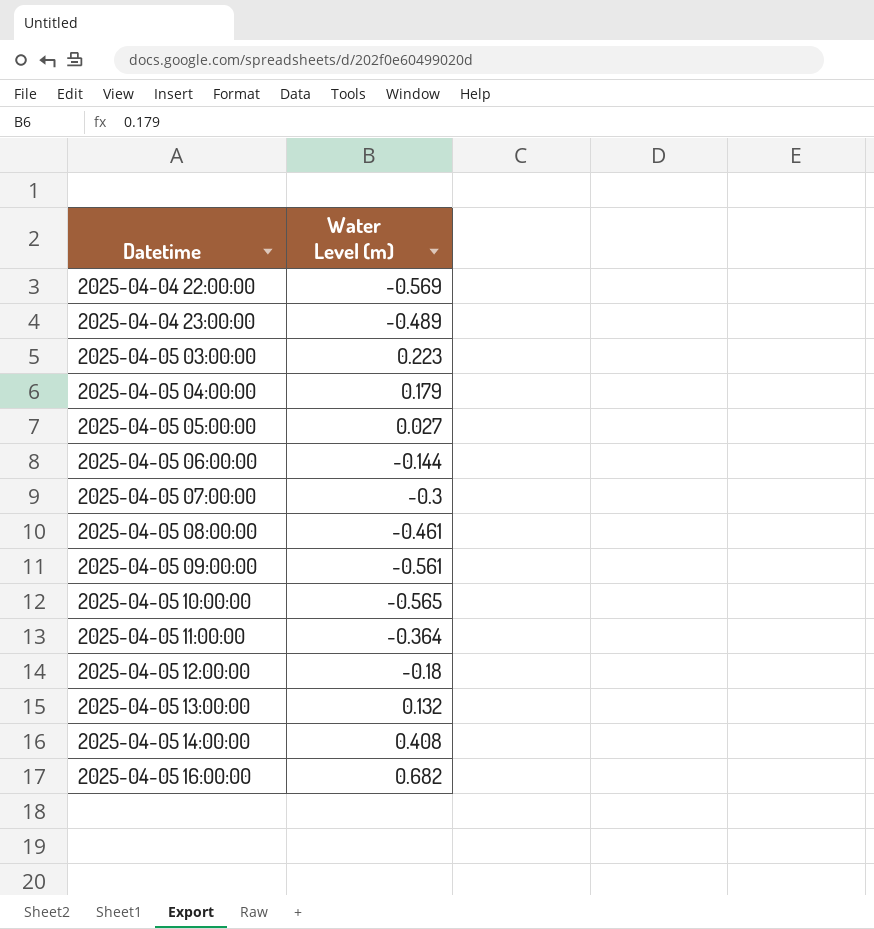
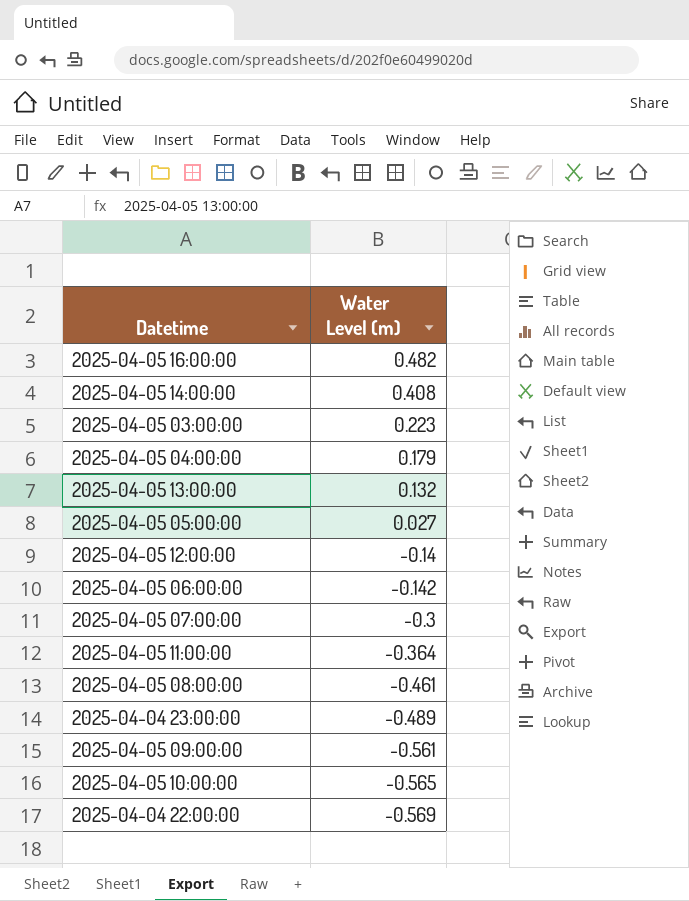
row order: Datetime ascending -> Water Level (m) descending
2025-04-05 16:00:00 | Water Level (m): 0.682 -> 0.482
2025-04-05 12:00:00 | Water Level (m): -0.18 -> -0.14
2025-04-05 06:00:00 | Water Level (m): -0.144 -> -0.142

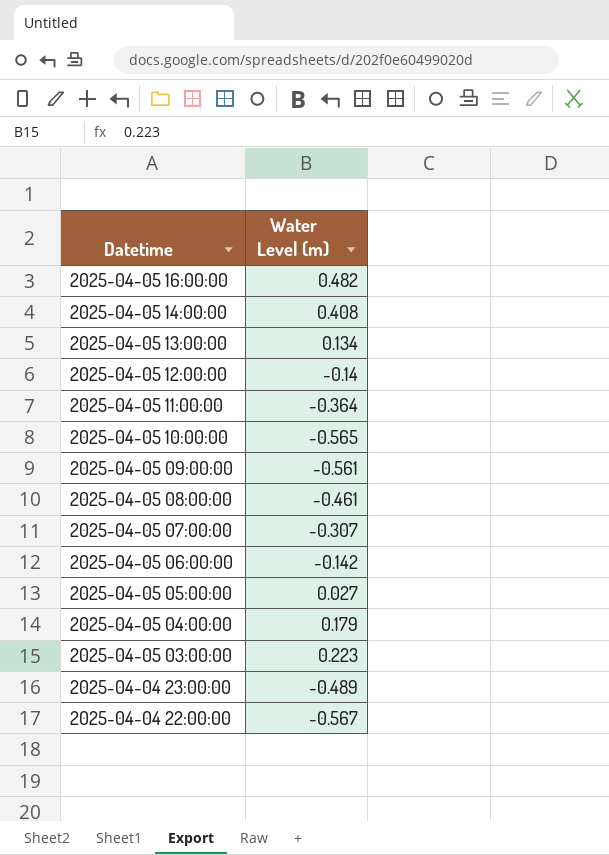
row order: Water Level (m) descending -> Datetime descending
2025-04-05 13:00:00 | Water Level (m): 0.132 -> 0.134
2025-04-05 07:00:00 | Water Level (m): -0.3 -> -0.307
2025-04-04 22:00:00 | Water Level (m): -0.569 -> -0.567

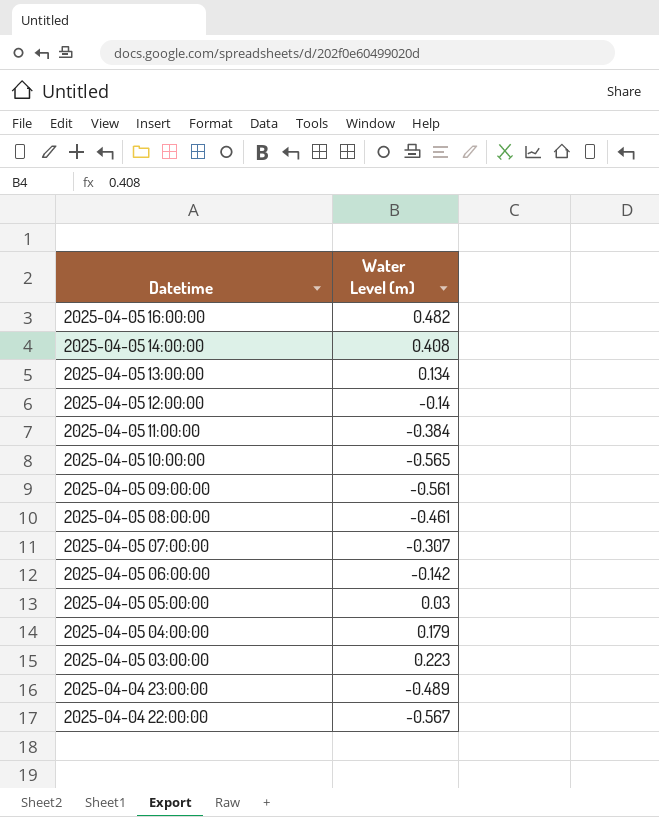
2025-04-05 11:00:00 | Water Level (m): -0.364 -> -0.384
2025-04-05 05:00:00 | Water Level (m): 0.027 -> 0.03

